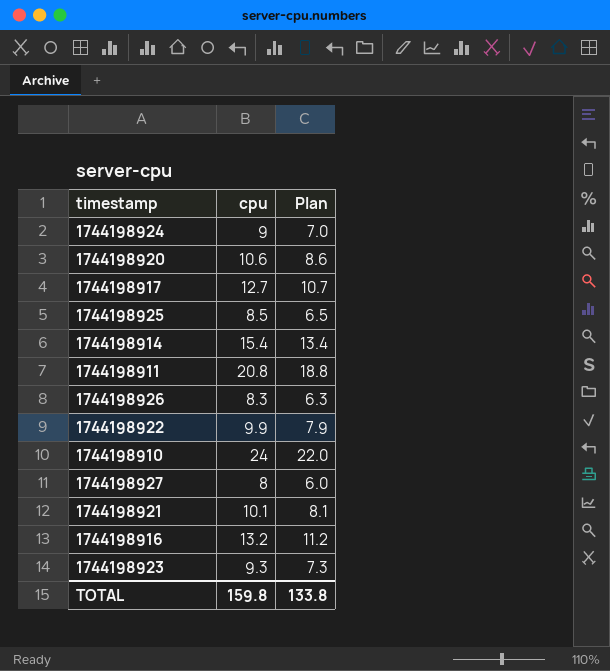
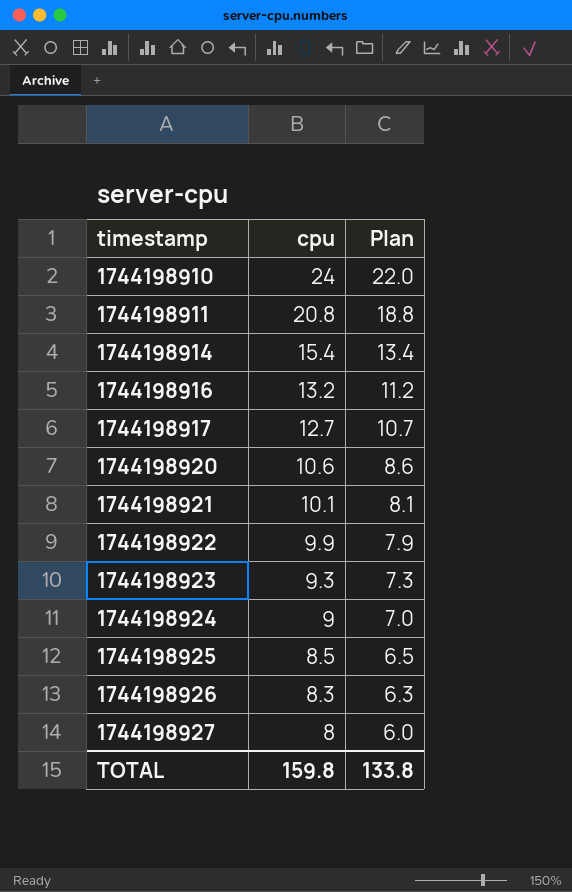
row order: none -> timestamp ascending

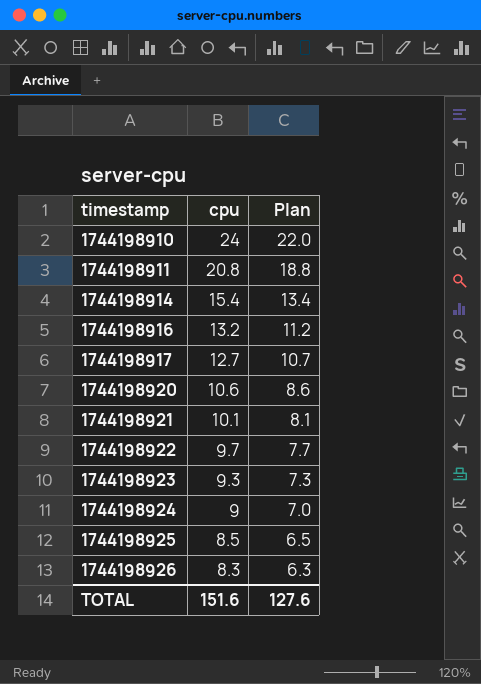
row 1744198927: 8 | 6.0 -> none
1744198922 | cpu: 9.9 -> 9.7
1744198922 | Plan: 7.9 -> 7.7
TOTAL | cpu: 159.8 -> 151.6
TOTAL | Plan: 133.8 -> 127.6

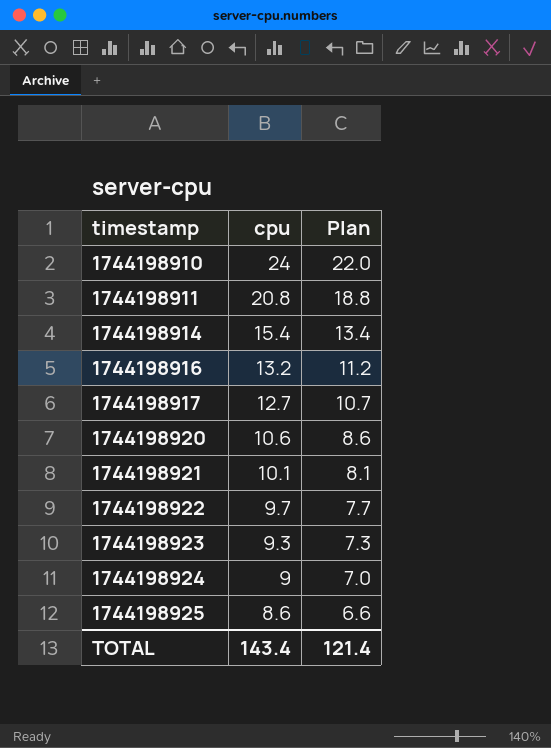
row 1744198926: 8.3 | 6.3 -> none
1744198925 | cpu: 8.5 -> 8.6
1744198925 | Plan: 6.5 -> 6.6
TOTAL | cpu: 151.6 -> 143.4
TOTAL | Plan: 127.6 -> 121.4

